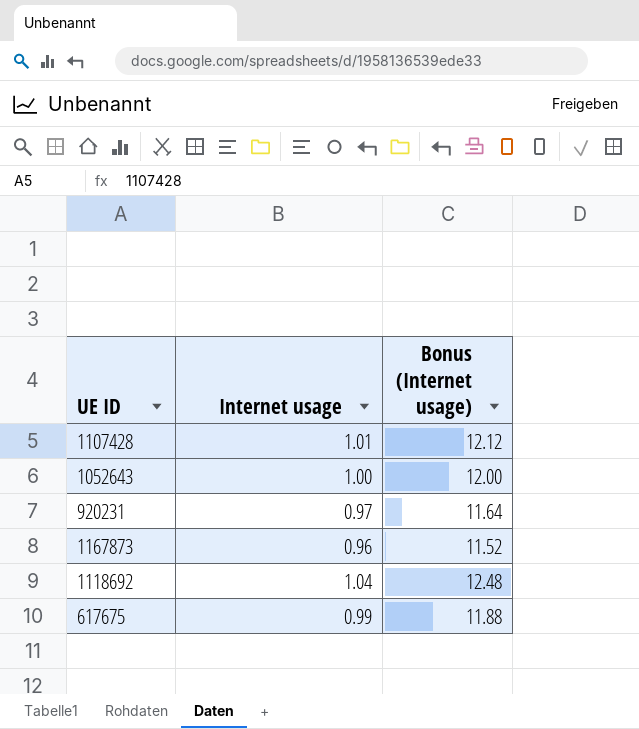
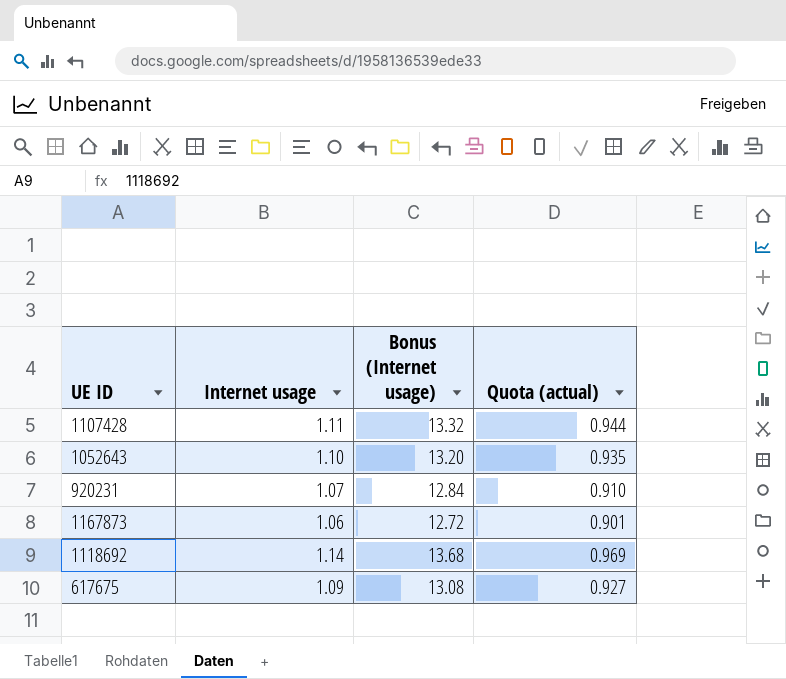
column Quota (actual) | formula: none -> [Internet usage] * 0.85
1107428 | Internet usage: 1.01 -> 1.11
1107428 | Bonus (Internet usage): 12.12 -> 13.32
1052643 | Internet usage: 1.00 -> 1.10
1052643 | Bonus (Internet usage): 12.00 -> 13.20
920231 | Internet usage: 0.97 -> 1.07
920231 | Bonus (Internet usage): 11.64 -> 12.84
1167873 | Internet usage: 0.96 -> 1.06
1167873 | Bonus (Internet usage): 11.52 -> 12.72
1118692 | Internet usage: 1.04 -> 1.14
1118692 | Bonus (Internet usage): 12.48 -> 13.68
617675 | Internet usage: 0.99 -> 1.09
617675 | Bonus (Internet usage): 11.88 -> 13.08

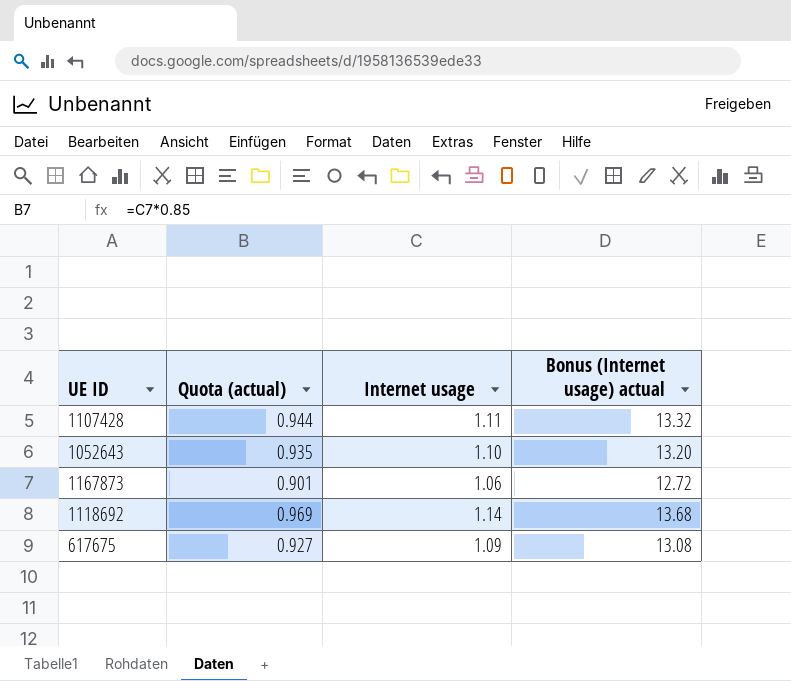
column Quota (actual) | position: 4 -> 2
column name: Bonus (Internet usage) -> Bonus (Internet usage) actual
row 920231: 1.07 | 12.84 | 0.910 -> none

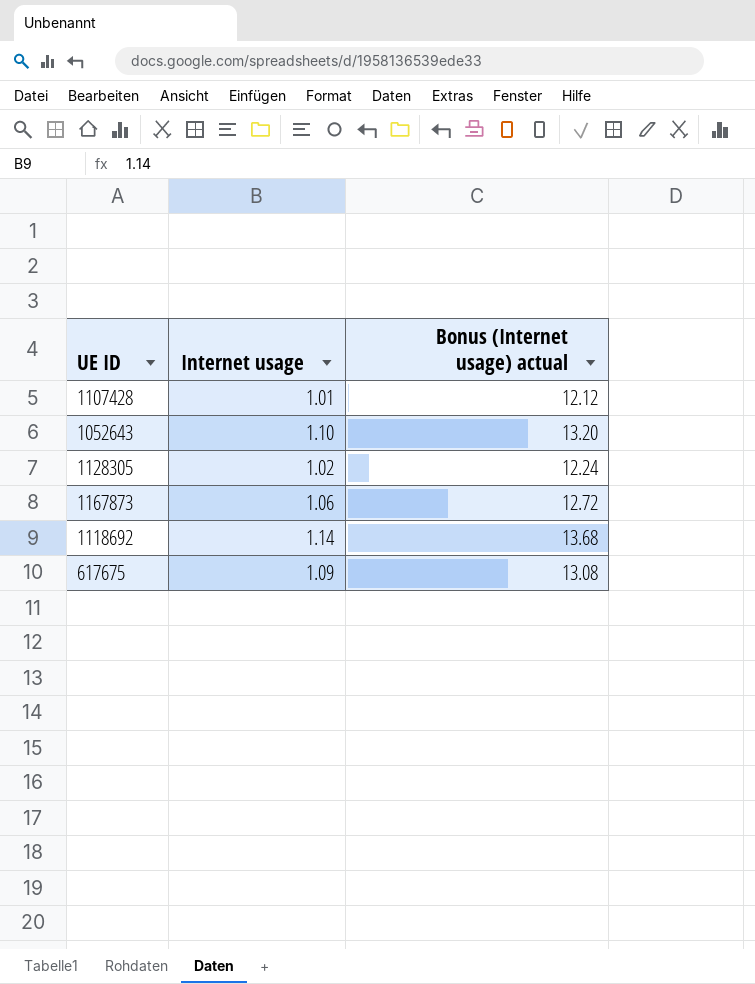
column Quota (actual) | formula: [Internet usage] * 0.85 -> none
1107428 | Internet usage: 1.11 -> 1.01
1107428 | Bonus (Internet usage) actual: 13.32 -> 12.12
row 1128305: none -> 1.02 | 12.24

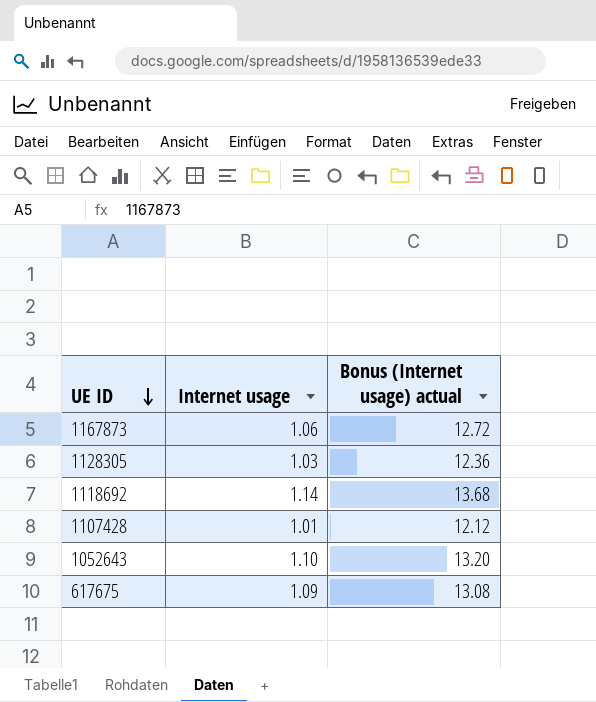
row order: none -> UE ID descending
1128305 | Internet usage: 1.02 -> 1.03
1128305 | Bonus (Internet usage) actual: 12.24 -> 12.36

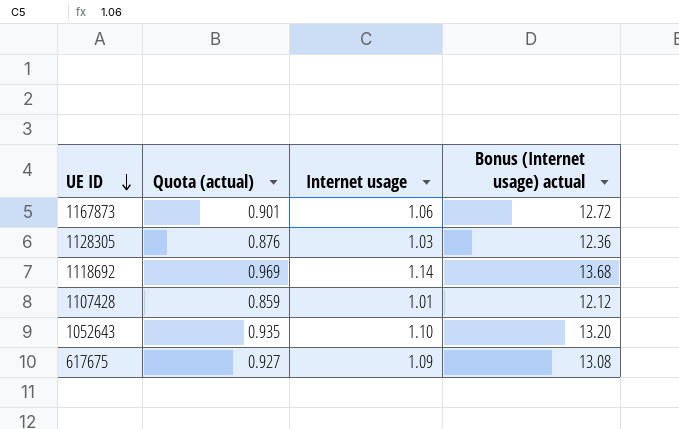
column Quota (actual) | formula: none -> [Internet usage] * 0.85

